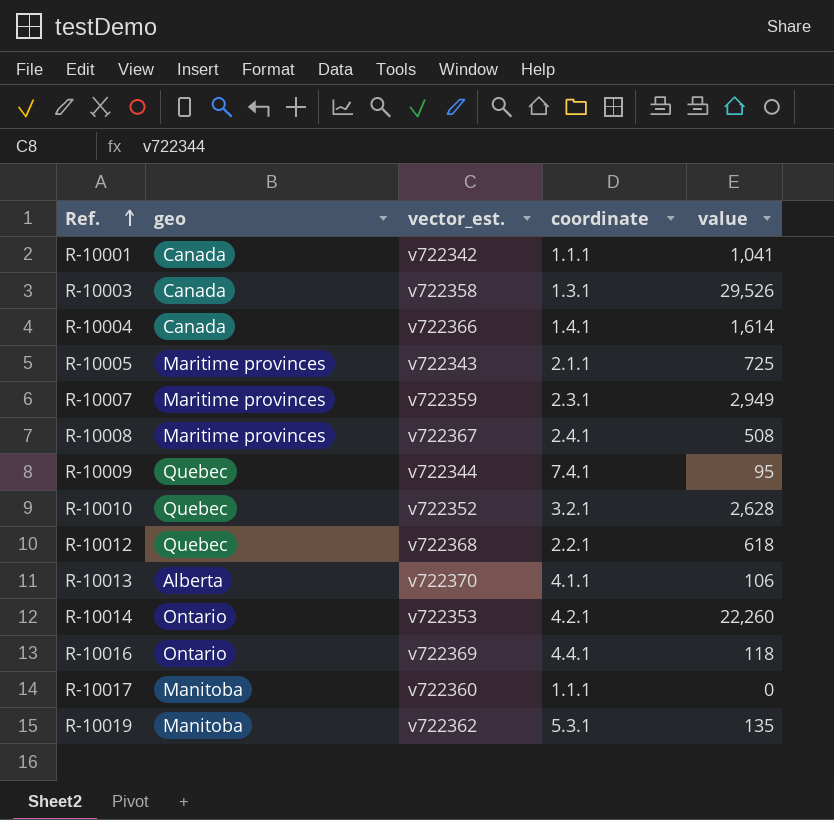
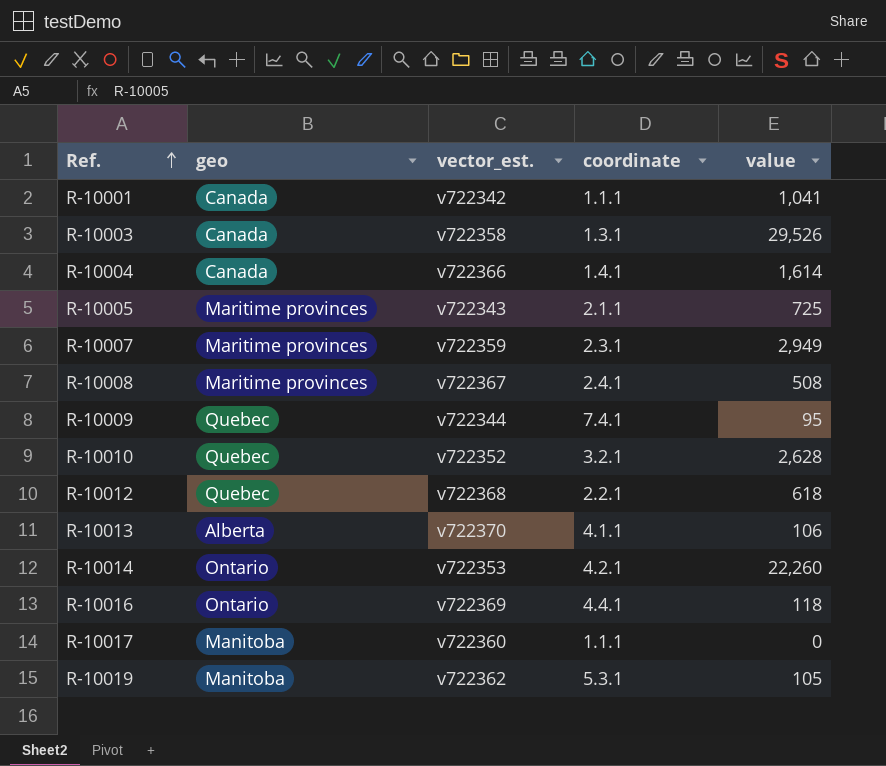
R-10019 | value: 135 -> 105

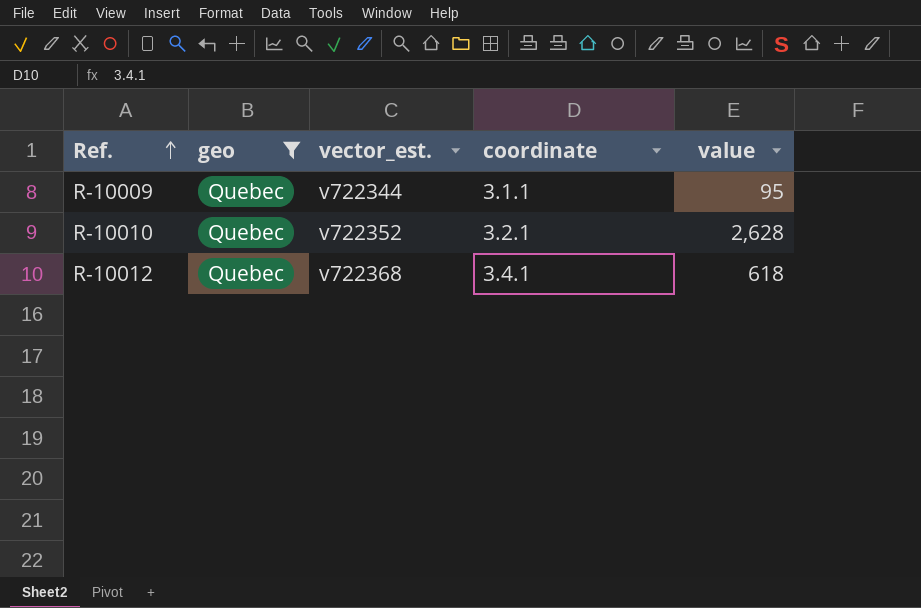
filter: none -> geo = Quebec
R-10009 | coordinate: 7.4.1 -> 3.1.1
R-10012 | coordinate: 2.2.1 -> 3.4.1

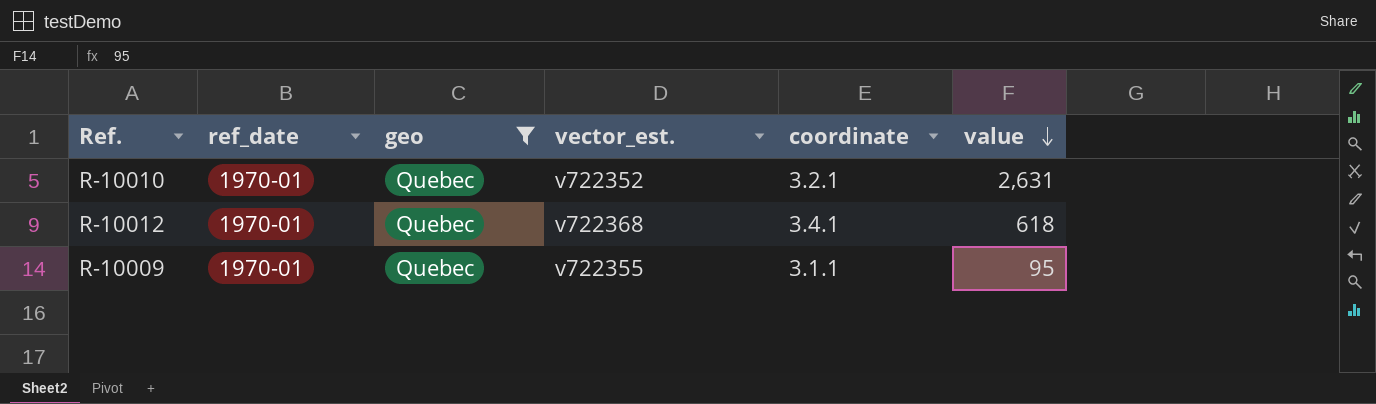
row order: Ref. ascending -> value descending
column ref_date | position: none -> 2
R-10010 | value: 2,628 -> 2,631
R-10009 | vector_est.: v722344 -> v722355

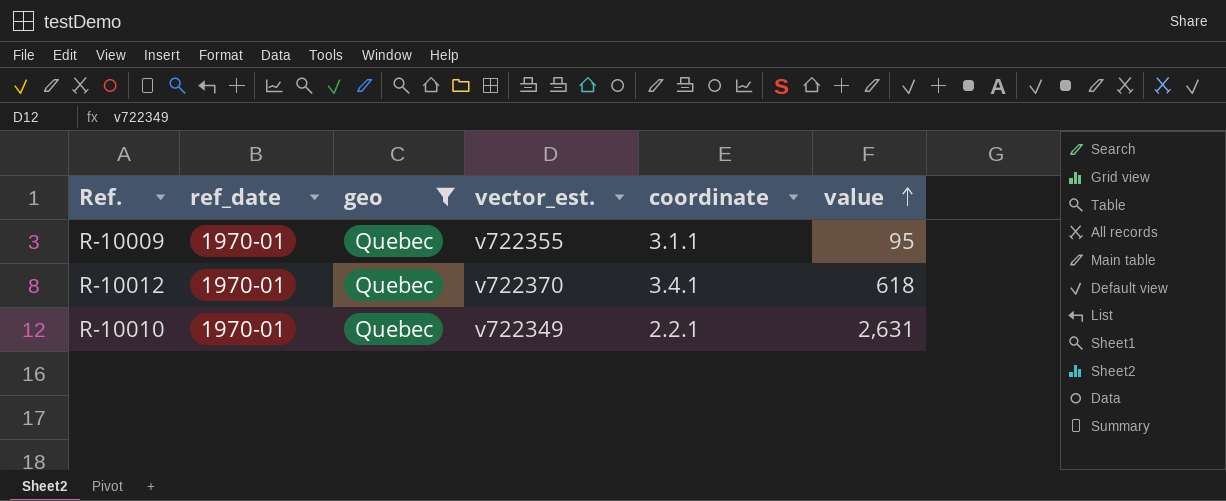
row order: value descending -> value ascending
R-10012 | vector_est.: v722368 -> v722370
R-10010 | vector_est.: v722352 -> v722349
R-10010 | coordinate: 3.2.1 -> 2.2.1

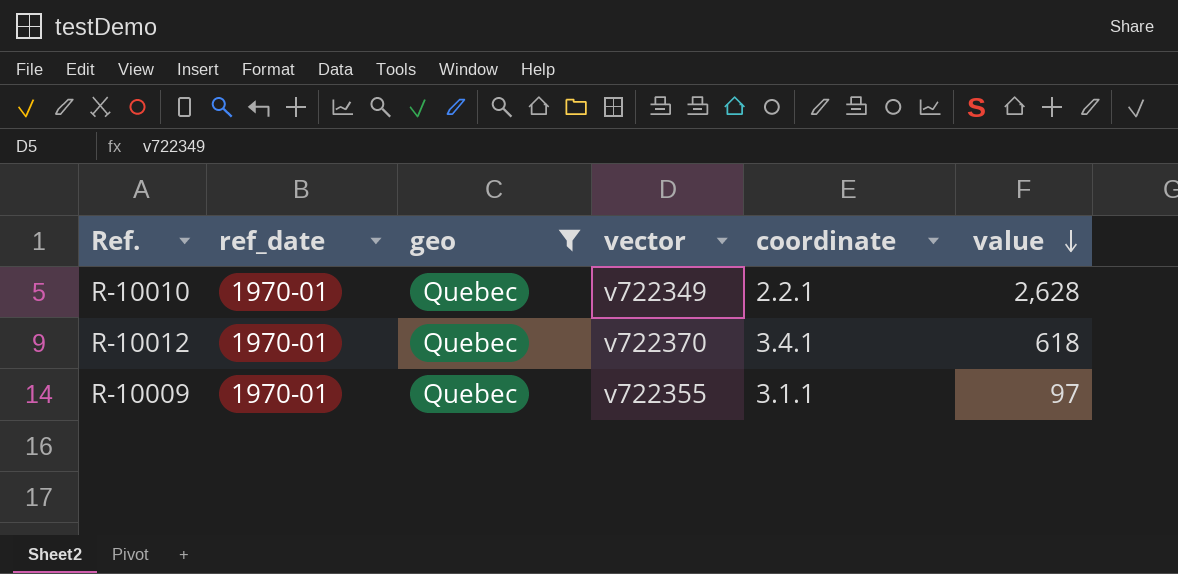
row order: value ascending -> value descending
column name: vector_est. -> vector
R-10010 | value: 2,631 -> 2,628
R-10009 | value: 95 -> 97

